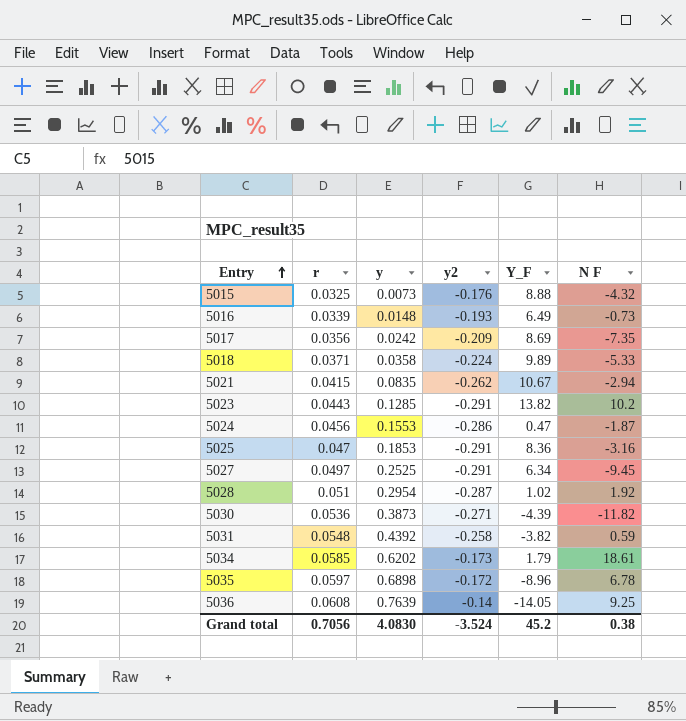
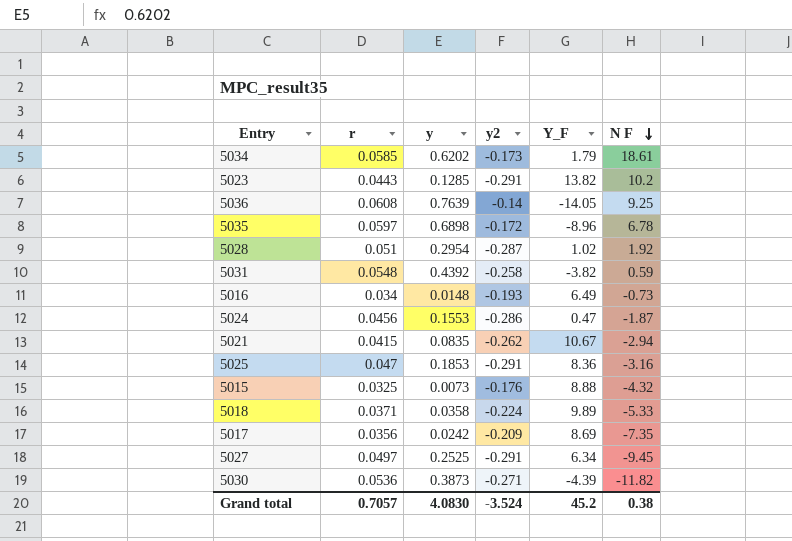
row order: Entry ascending -> N F descending
5016 | r: 0.0339 -> 0.034
Grand total | r: 0.7056 -> 0.7057

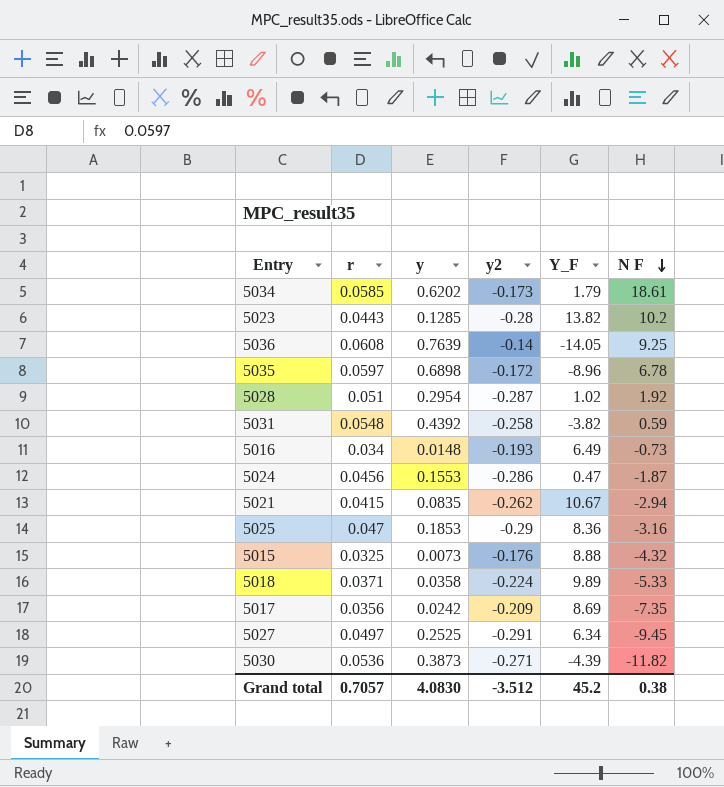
5023 | y2: -0.291 -> -0.28
5025 | y2: -0.291 -> -0.29
Grand total | y2: -3.524 -> -3.512

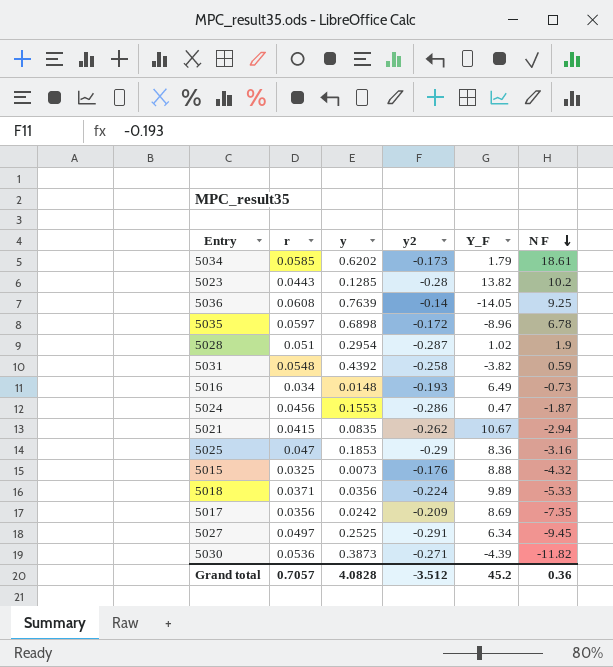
5028 | N F: 1.92 -> 1.9
5018 | y: 0.0358 -> 0.0356
Grand total | y: 4.0830 -> 4.0828
Grand total | N F: 0.38 -> 0.36

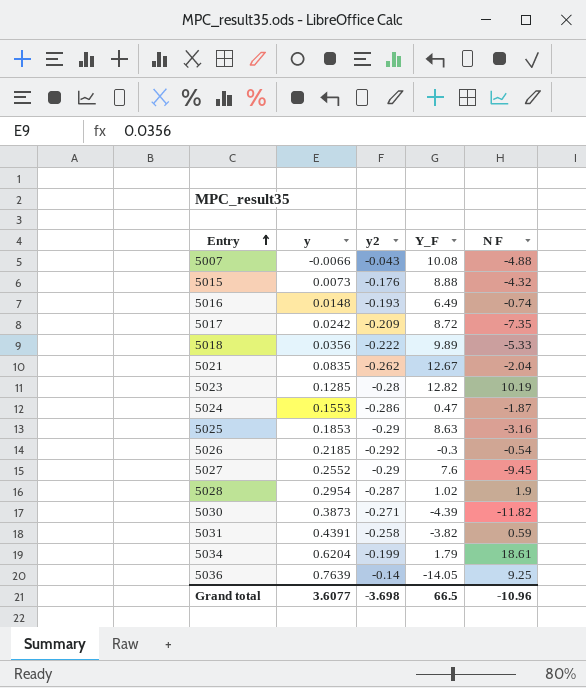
row order: N F descending -> Entry ascending
column r | position: 2 -> none
row 5035: 0.0597 | 0.6898 | -0.172 | -8.96 | 6.78 -> none
row 5007: none -> -0.0066 | -0.043 | 10.08 | -4.88
5016 | N F: -0.73 -> -0.74
5017 | Y_F: 8.69 -> 8.72
5018 | y2: -0.224 -> -0.222
5021 | Y_F: 10.67 -> 12.67
5021 | N F: -2.94 -> -2.04
5023 | Y_F: 13.82 -> 12.82
5023 | N F: 10.2 -> 10.19
5025 | Y_F: 8.36 -> 8.63
row 5026: none -> 0.2185 | -0.292 | -0.3 | -0.54
5027 | y: 0.2525 -> 0.2552
5027 | y2: -0.291 -> -0.29
5027 | Y_F: 6.34 -> 7.6
5031 | y: 0.4392 -> 0.4391
5034 | y: 0.6202 -> 0.6204
5034 | y2: -0.173 -> -0.199
Grand total | y: 4.0828 -> 3.6077
Grand total | y2: -3.512 -> -3.698
Grand total | Y_F: 45.2 -> 66.5
Grand total | N F: 0.36 -> -10.96

